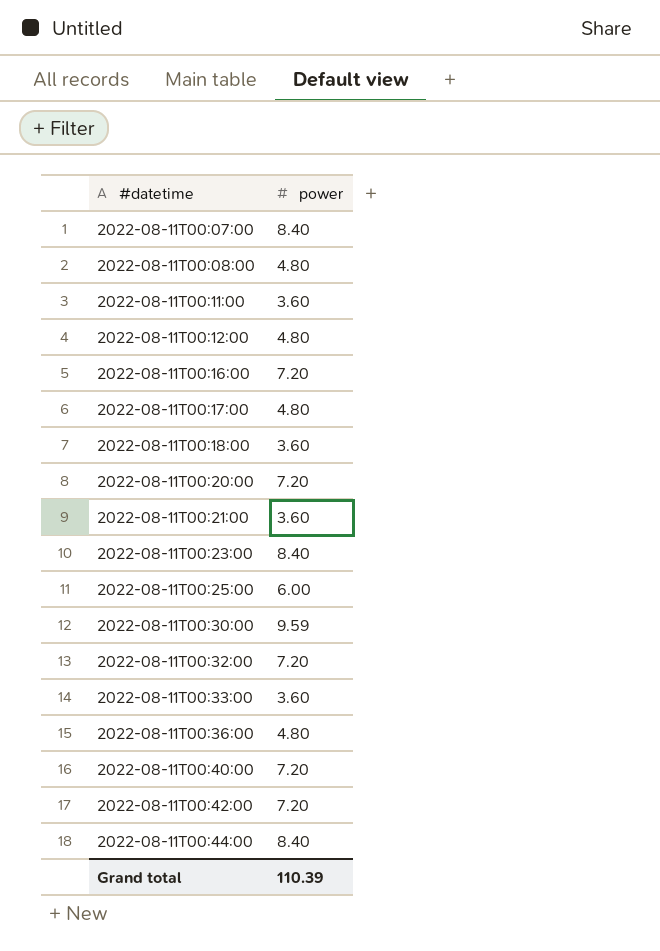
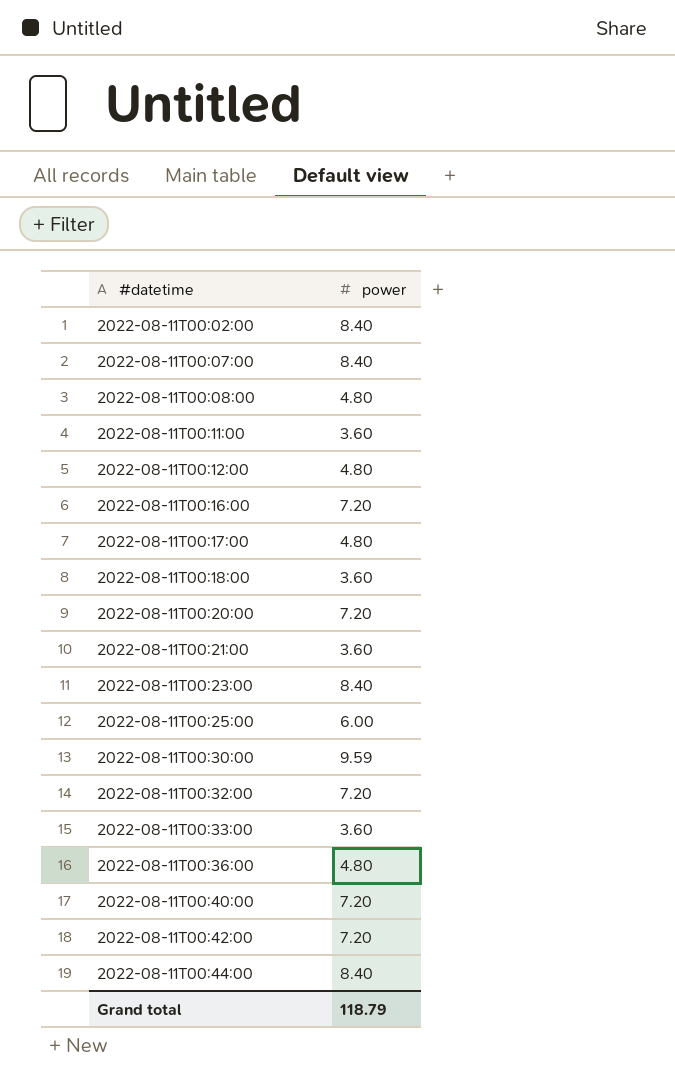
row 2022-08-11T00:02:00: none -> 8.40
Grand total | power: 110.39 -> 118.79

